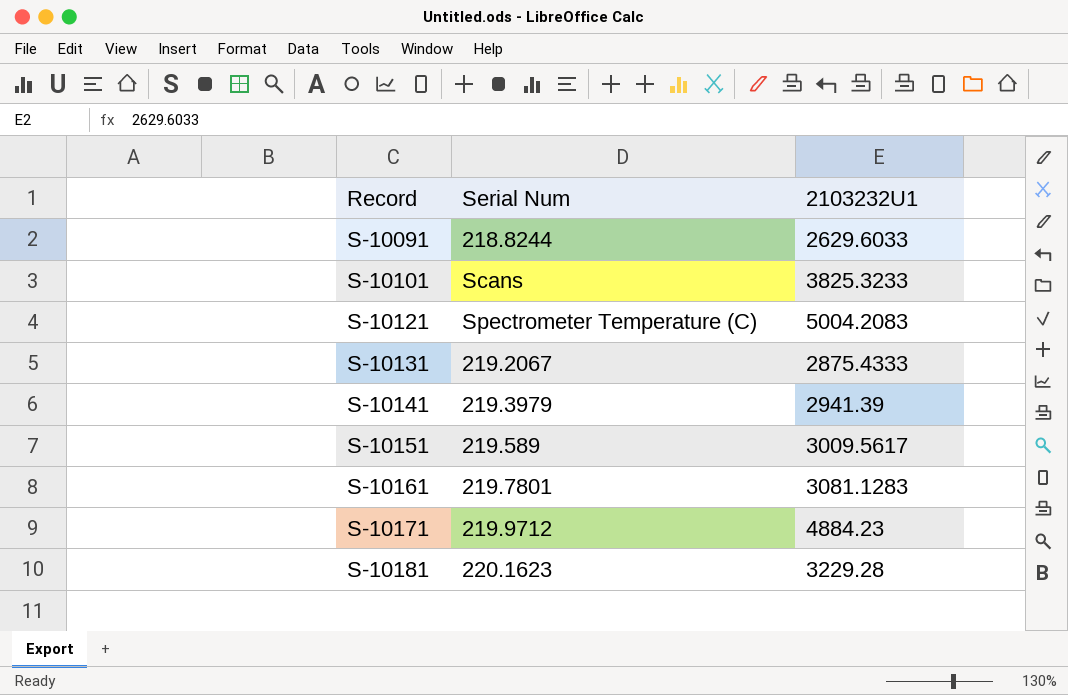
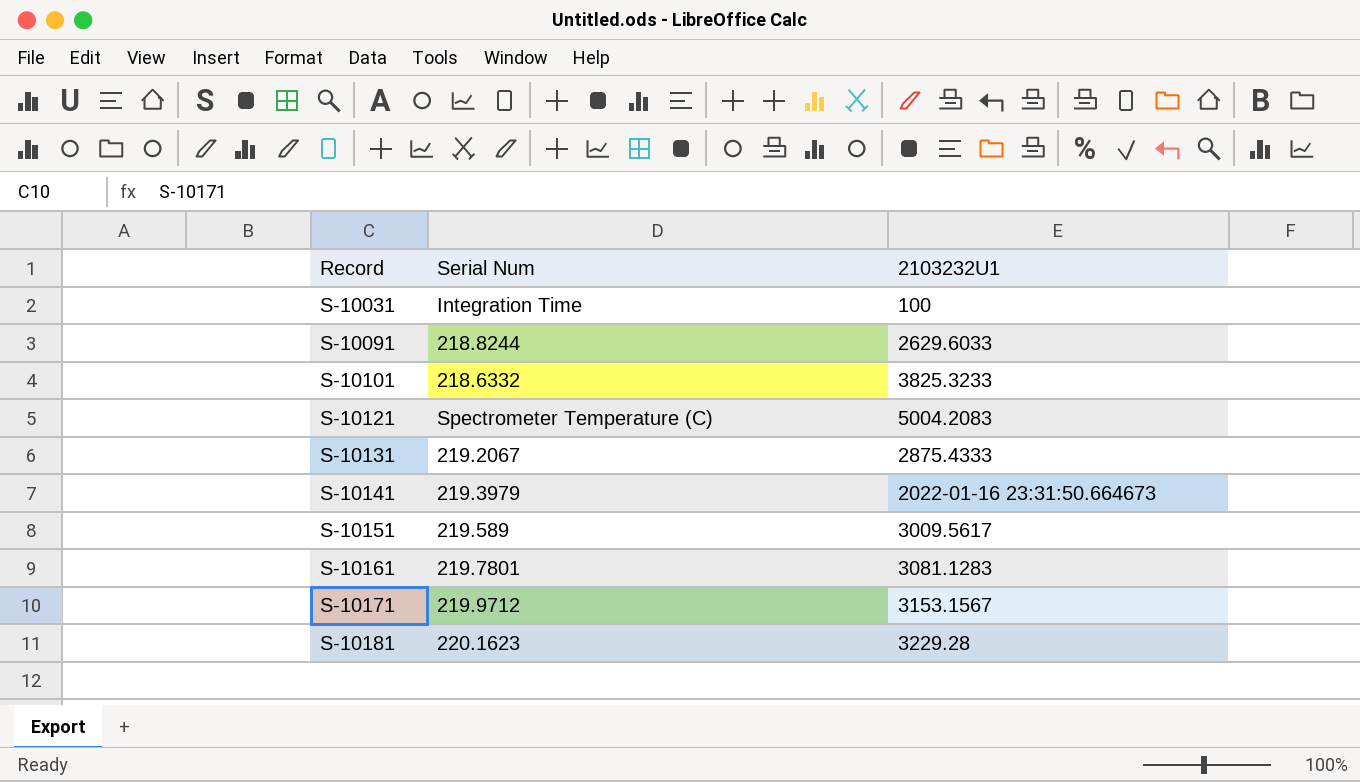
row S-10031: none -> Integration Time | 100
S-10101 | Serial Num: Scans -> 218.6332
S-10141 | 2103232U1: 2941.39 -> 2022-01-16 23:31:50.664673
S-10171 | 2103232U1: 4884.23 -> 3153.1567

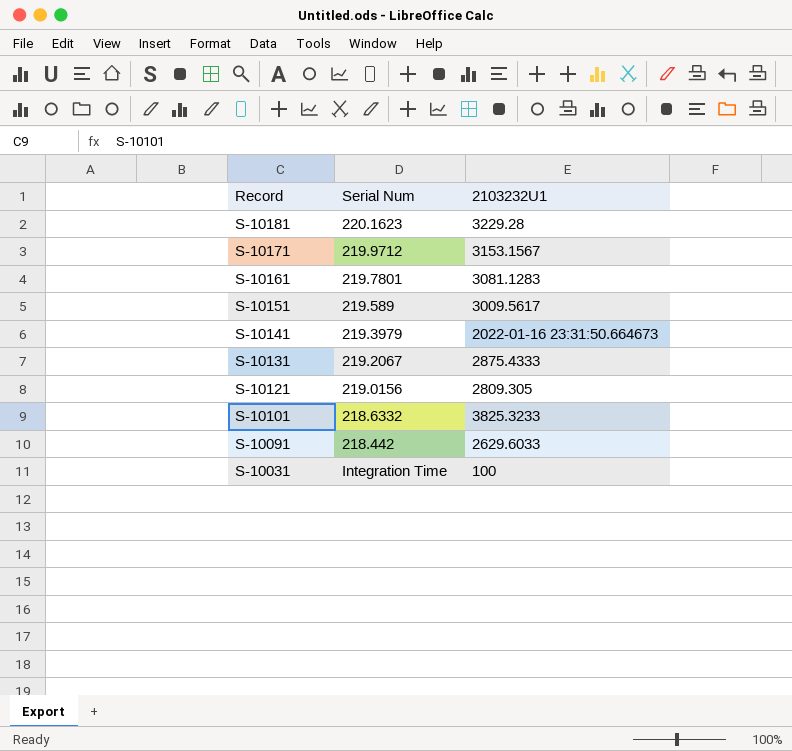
row order: Record ascending -> Record descending
S-10121 | Serial Num: Spectrometer Temperature (C) -> 219.0156
S-10121 | 2103232U1: 5004.2083 -> 2809.305
S-10091 | Serial Num: 218.8244 -> 218.442

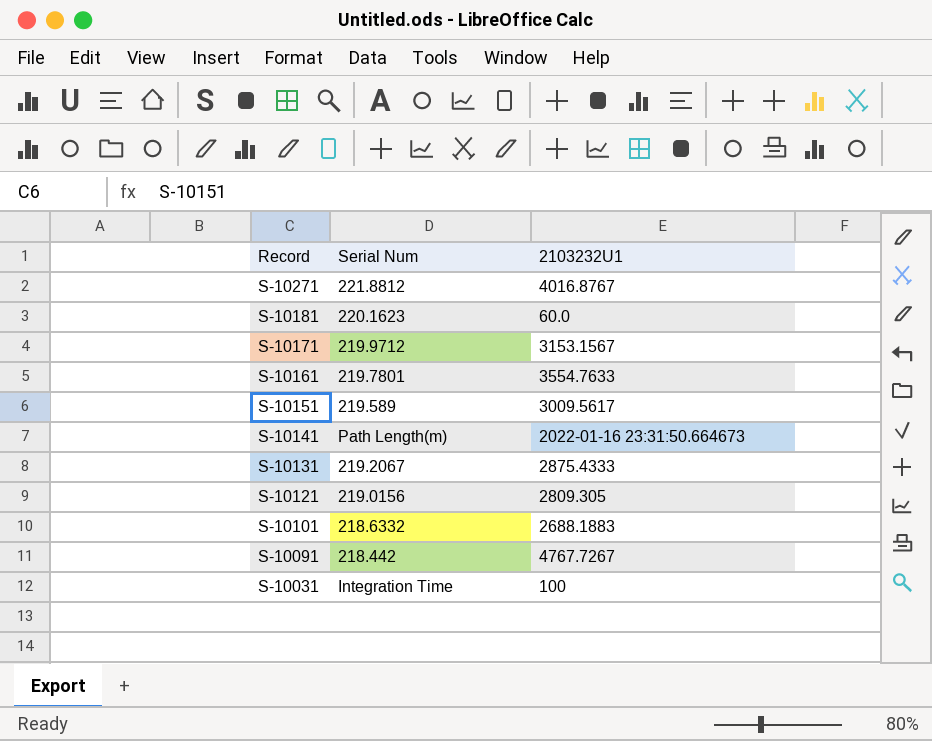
row S-10271: none -> 221.8812 | 4016.8767
S-10181 | 2103232U1: 3229.28 -> 60.0
S-10161 | 2103232U1: 3081.1283 -> 3554.7633
S-10141 | Serial Num: 219.3979 -> Path Length(m)
S-10101 | 2103232U1: 3825.3233 -> 2688.1883
S-10091 | 2103232U1: 2629.6033 -> 4767.7267

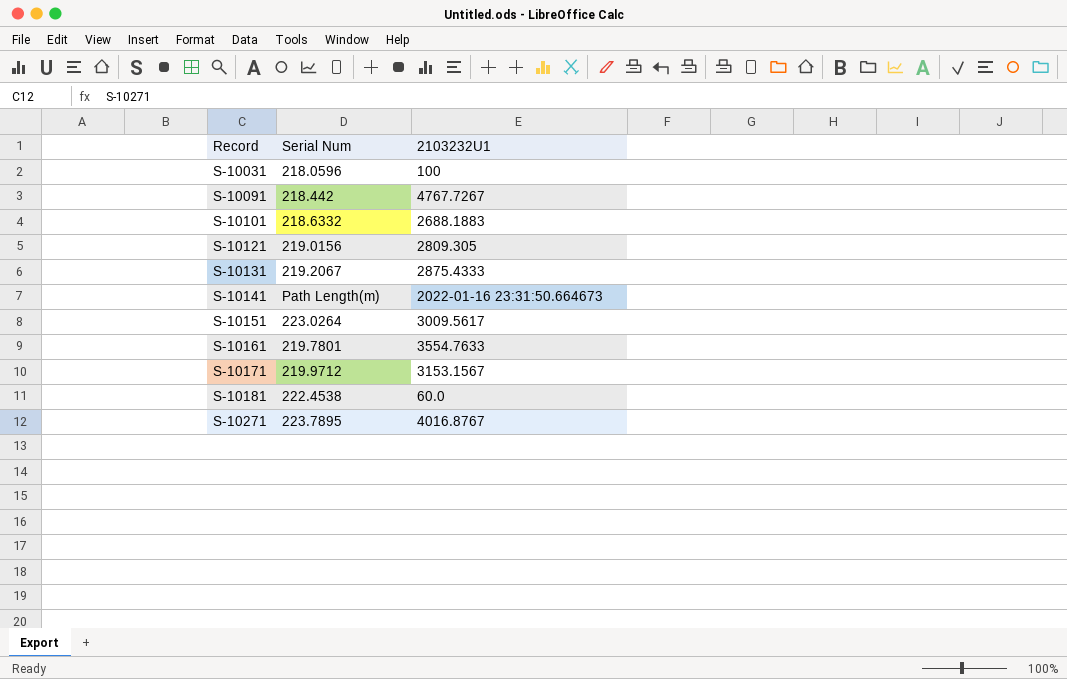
row order: Record descending -> Record ascending
S-10031 | Serial Num: Integration Time -> 218.0596
S-10151 | Serial Num: 219.589 -> 223.0264
S-10181 | Serial Num: 220.1623 -> 222.4538
S-10271 | Serial Num: 221.8812 -> 223.7895

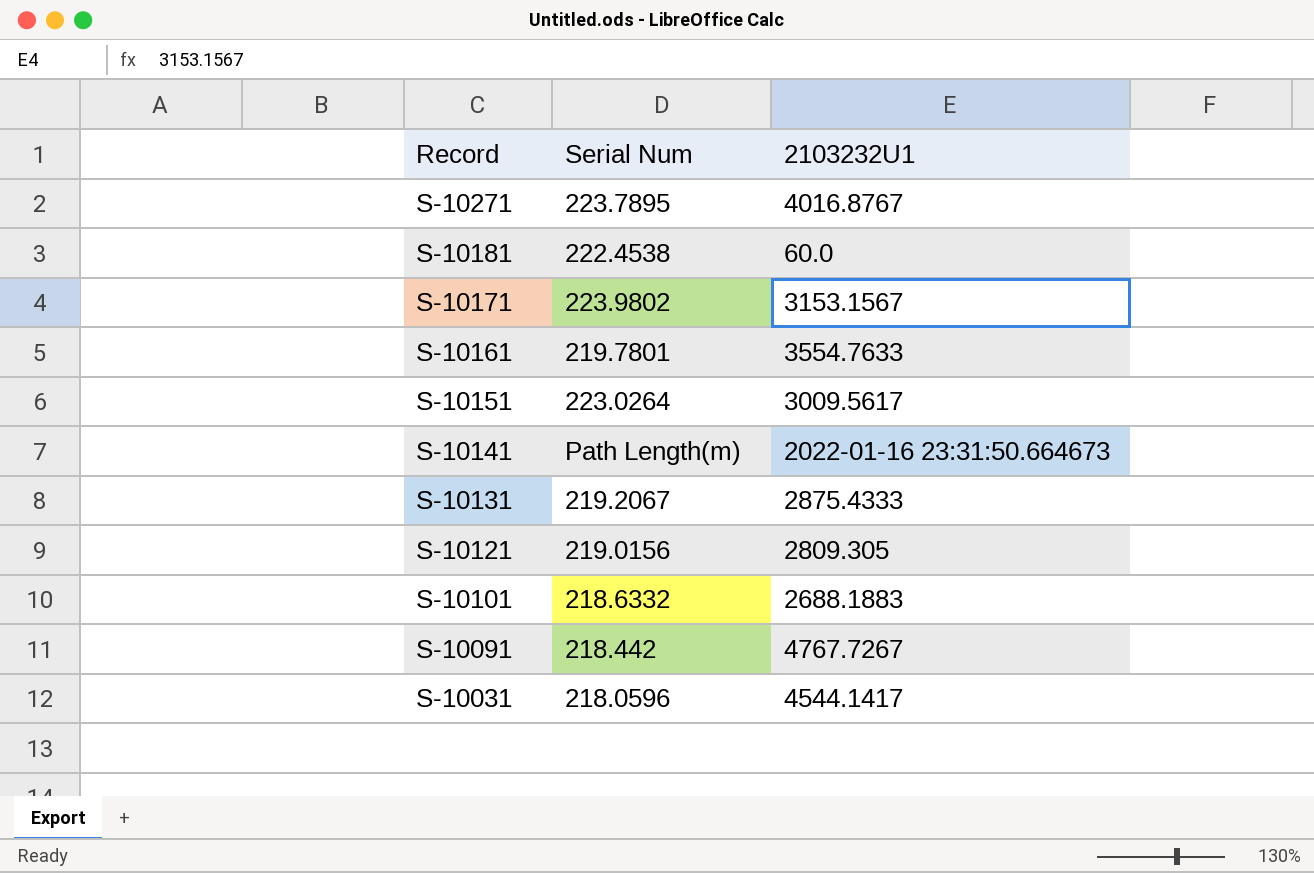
row order: Record ascending -> Record descending
S-10171 | Serial Num: 219.9712 -> 223.9802
S-10031 | 2103232U1: 100 -> 4544.1417

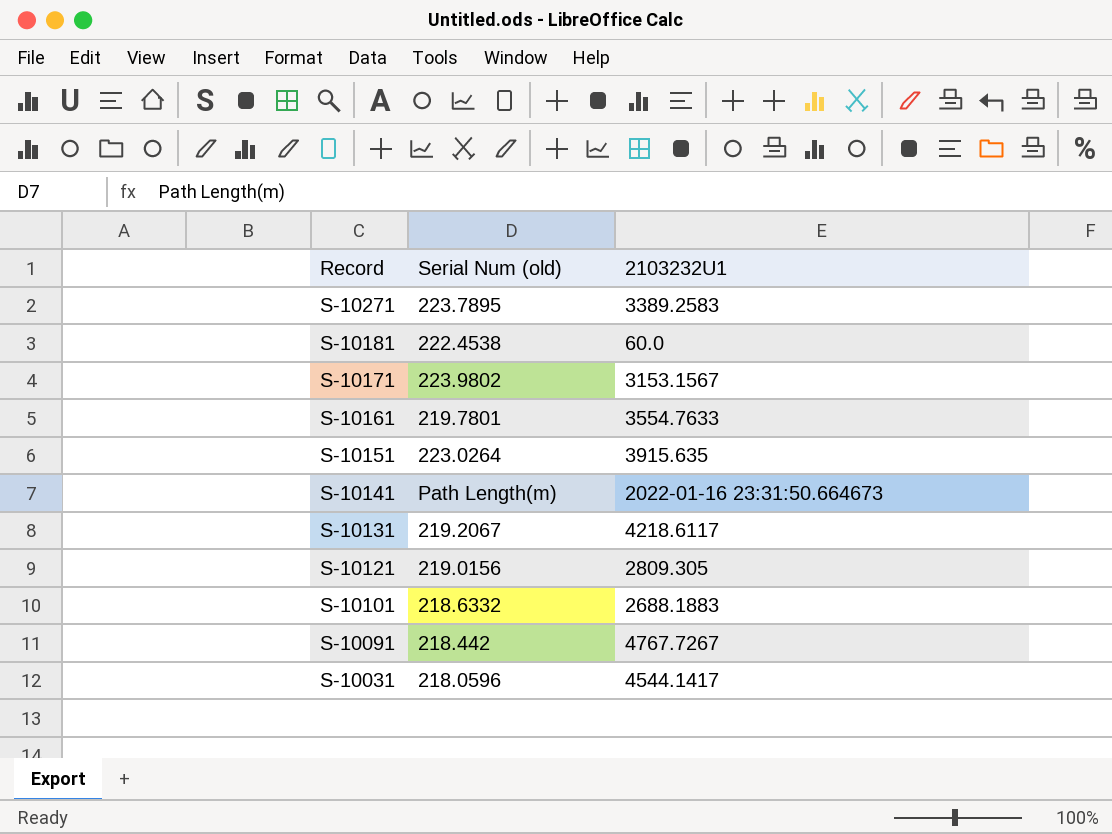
column name: Serial Num -> Serial Num (old)
S-10271 | 2103232U1: 4016.8767 -> 3389.2583
S-10151 | 2103232U1: 3009.5617 -> 3915.635
S-10131 | 2103232U1: 2875.4333 -> 4218.6117

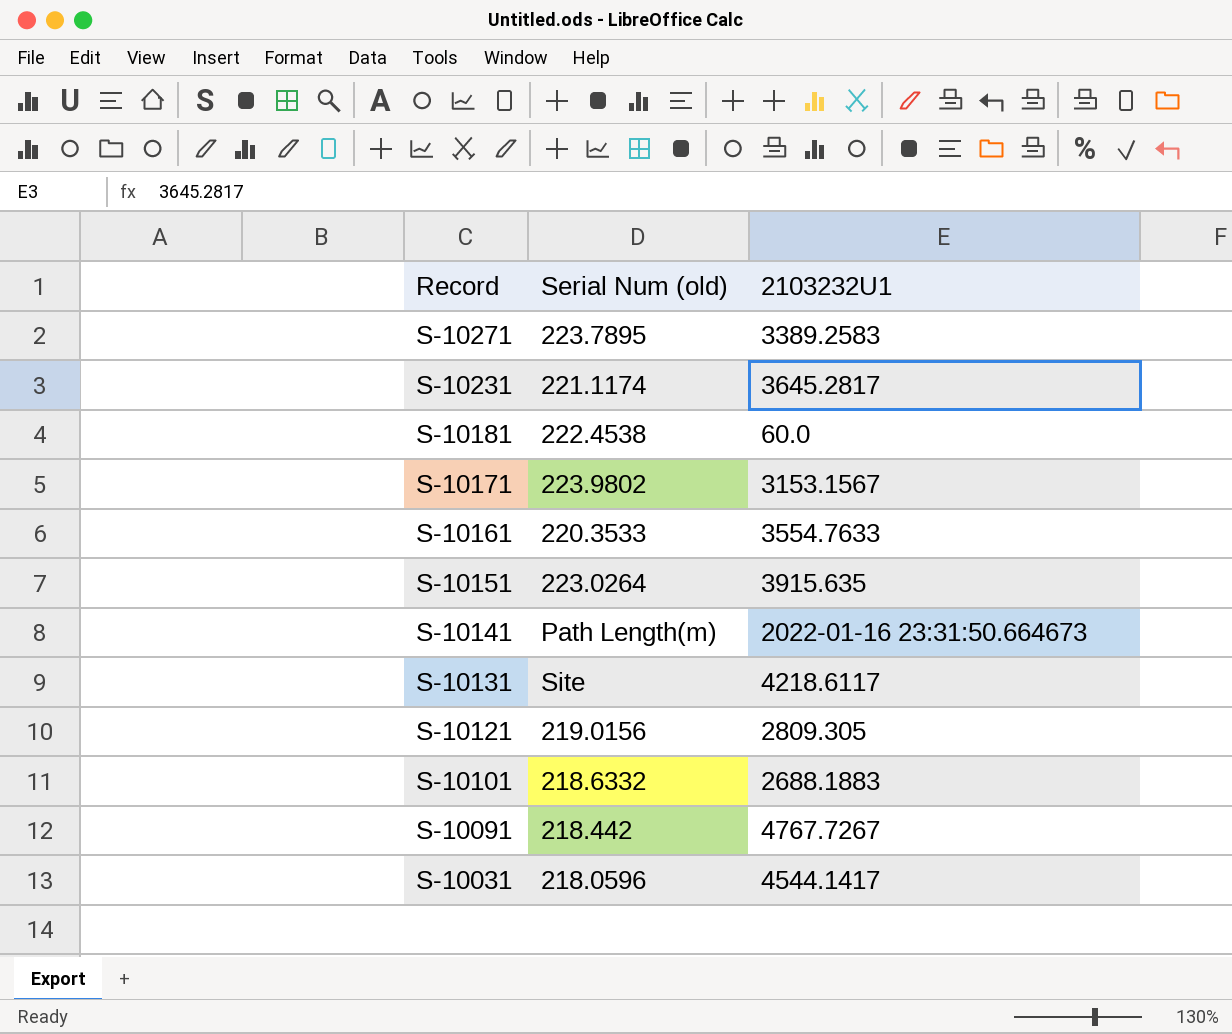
row S-10231: none -> 221.1174 | 3645.2817
S-10161 | Serial Num (old): 219.7801 -> 220.3533
S-10131 | Serial Num (old): 219.2067 -> Site

